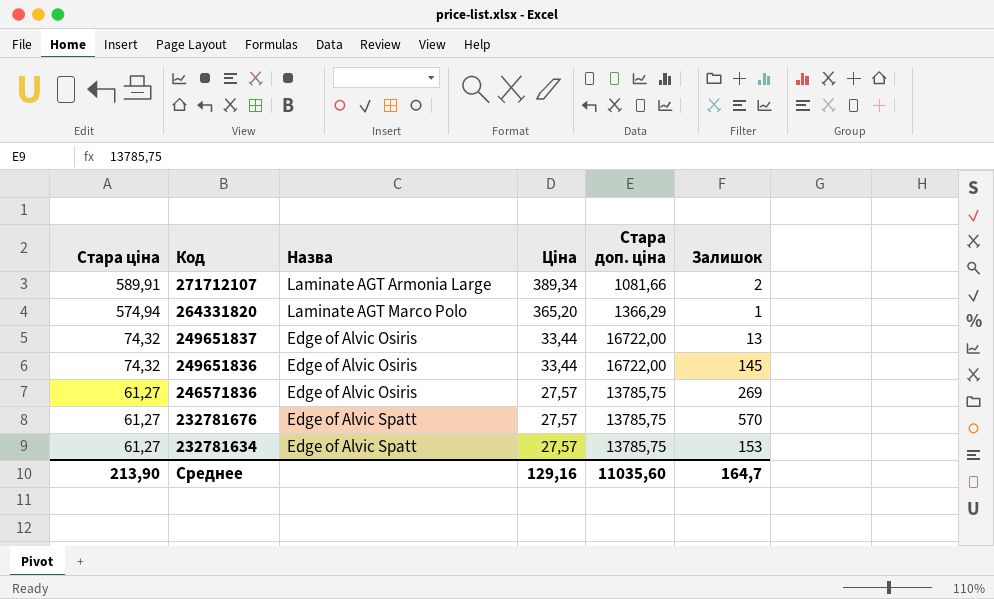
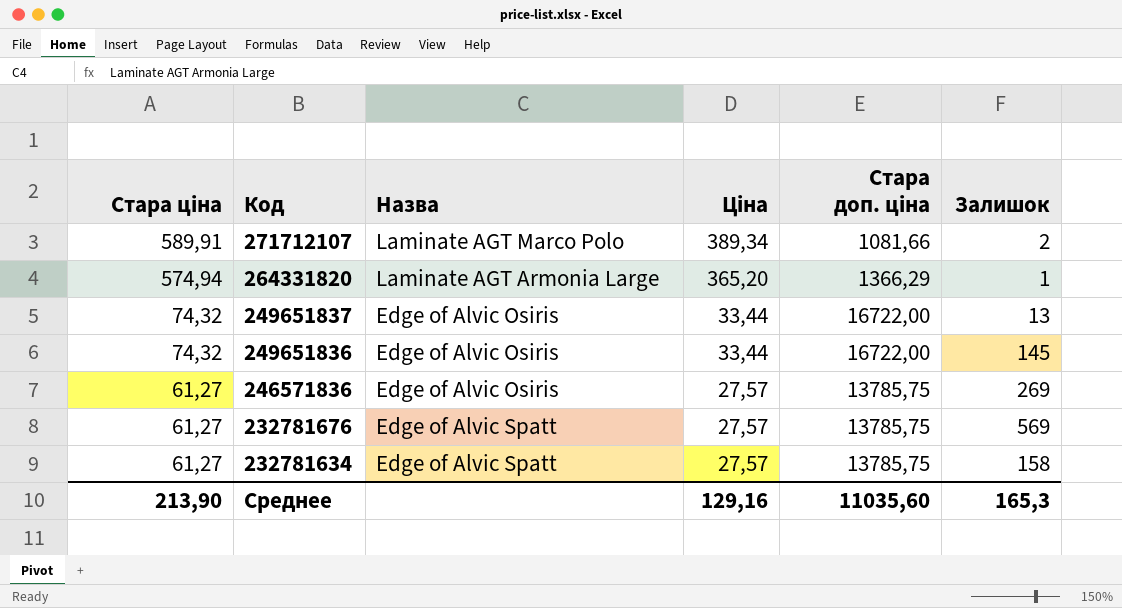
271712107 | Назва: Laminate AGT Armonia Large -> Laminate AGT Marco Polo
264331820 | Назва: Laminate AGT Marco Polo -> Laminate AGT Armonia Large
232781676 | Залишок: 570 -> 569
232781634 | Залишок: 153 -> 158
Среднее | Залишок: 164,7 -> 165,3

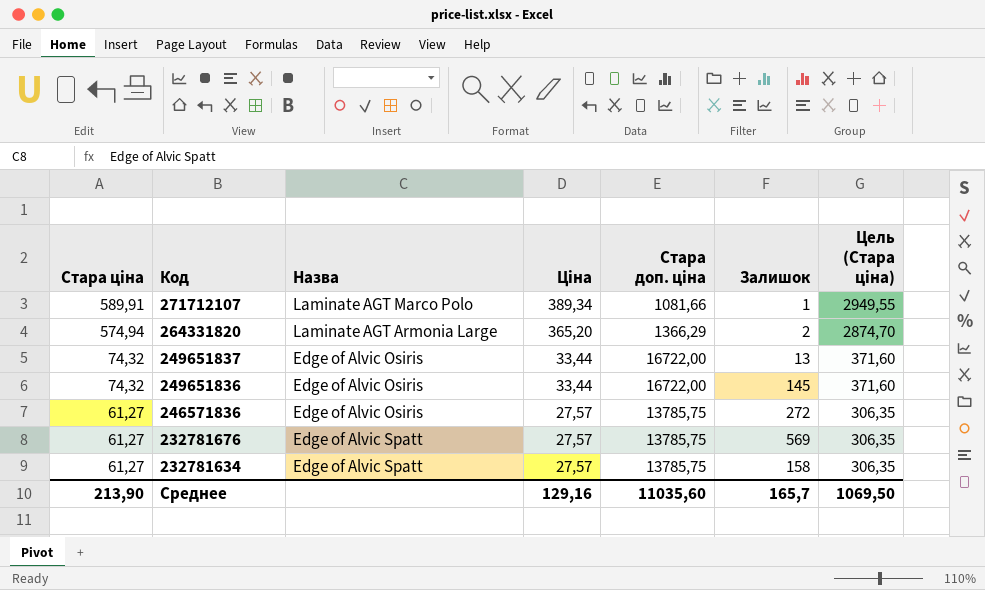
column Цель (Стара ціна) | formula: none -> [Стара ціна] * 5
271712107 | Залишок: 2 -> 1
264331820 | Залишок: 1 -> 2
246571836 | Залишок: 269 -> 272
Среднее | Залишок: 165,3 -> 165,7

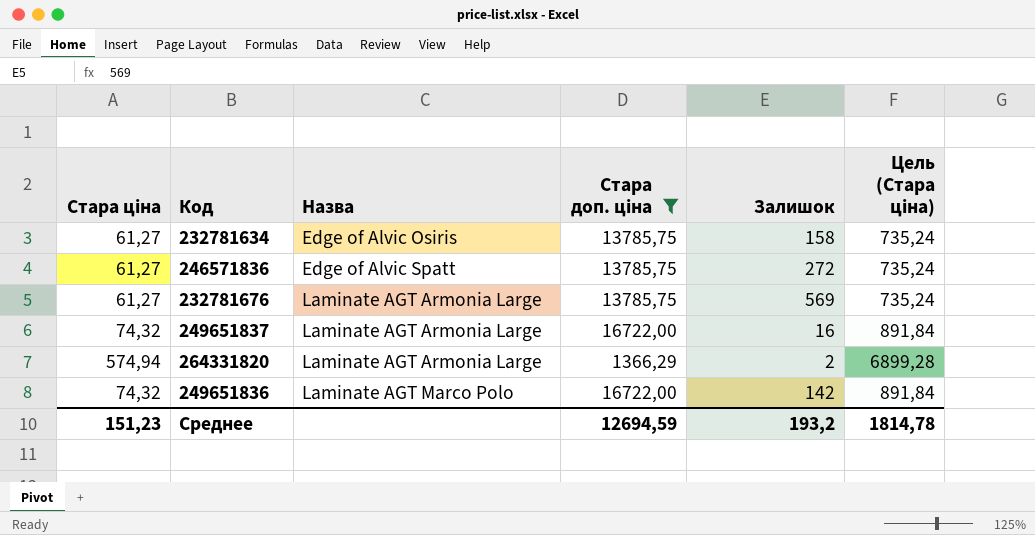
filter: none -> Стара доп. ціна != 1081,66
row order: Стара ціна descending -> Назва ascending
column Ціна | position: 4 -> none
column Цель (Стара ціна) | formula: [Стара ціна] * 5 -> [Стара ціна] * 12
232781634 | Назва: Edge of Alvic Spatt -> Edge of Alvic Osiris
246571836 | Назва: Edge of Alvic Osiris -> Edge of Alvic Spatt
232781676 | Назва: Edge of Alvic Spatt -> Laminate AGT Armonia Large
249651837 | Назва: Edge of Alvic Osiris -> Laminate AGT Armonia Large
249651837 | Залишок: 13 -> 16
249651836 | Назва: Edge of Alvic Osiris -> Laminate AGT Marco Polo
249651836 | Залишок: 145 -> 142
Среднее | Стара ціна: 213,90 -> 151,23
Среднее | Стара доп. ціна: 11035,60 -> 12694,59
Среднее | Залишок: 165,7 -> 193,2
Среднее | Цель (Стара ціна): 1069,50 -> 1814,78

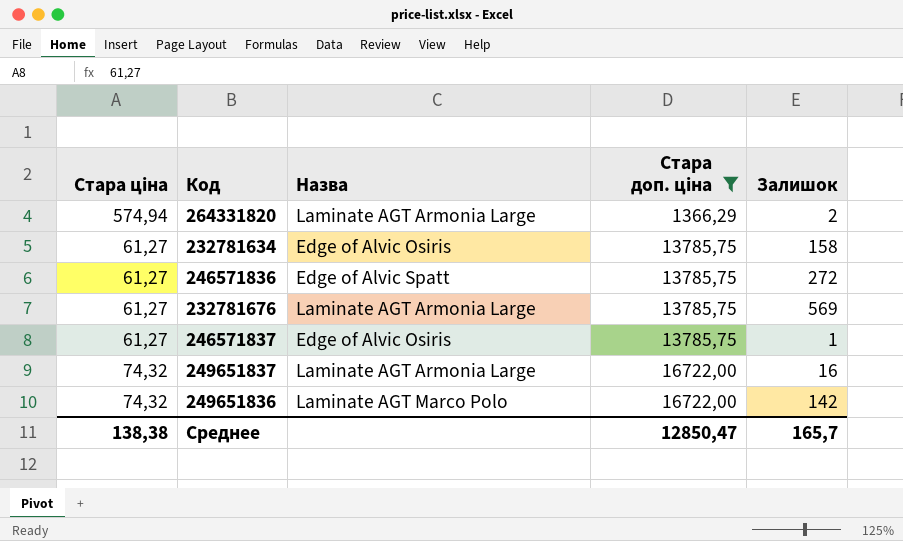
row order: Назва ascending -> Стара доп. ціна ascending
column Цель (Стара ціна) | formula: [Стара ціна] * 12 -> none
row 246571837: none -> 61,27 | Edge of Alvic Osiris | 13785,75 | 1
Среднее | Стара ціна: 151,23 -> 138,38
Среднее | Стара доп. ціна: 12694,59 -> 12850,47
Среднее | Залишок: 193,2 -> 165,7

